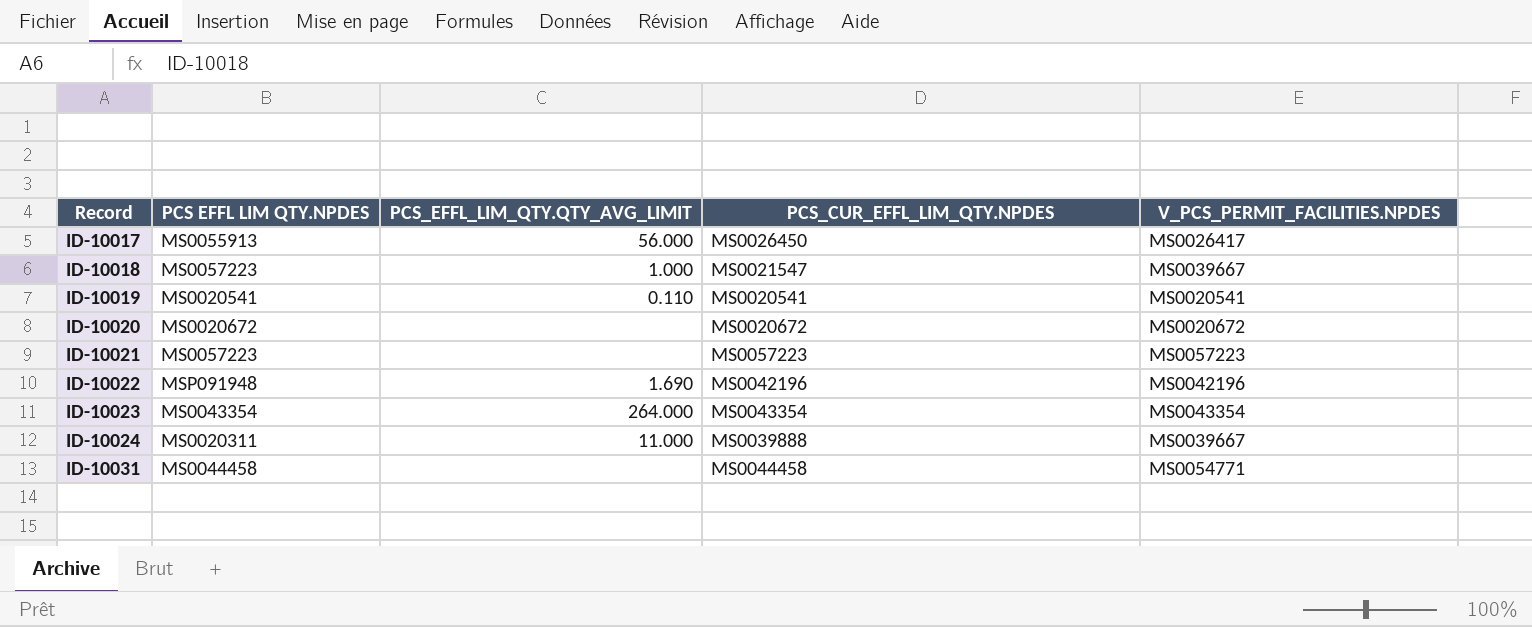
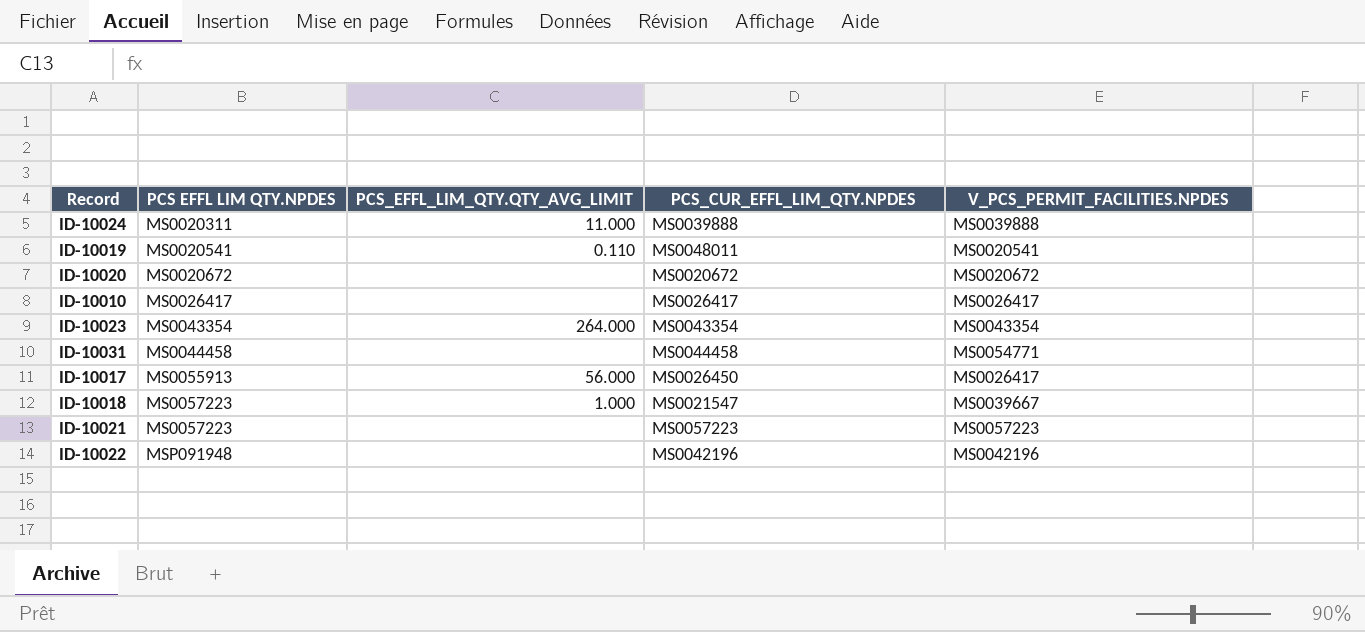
row order: Record ascending -> PCS EFFL LIM QTY.NPDES ascending
ID-10024 | V_PCS_PERMIT_FACILITIES.NPDES: MS0039667 -> MS0039888
ID-10019 | PCS_CUR_EFFL_LIM_QTY.NPDES: MS0020541 -> MS0048011
row ID-10010: none -> MS0026417 | none | MS0026417 | MS0026417
ID-10022 | PCS_EFFL_LIM_QTY.QTY_AVG_LIMIT: 1.690 -> none

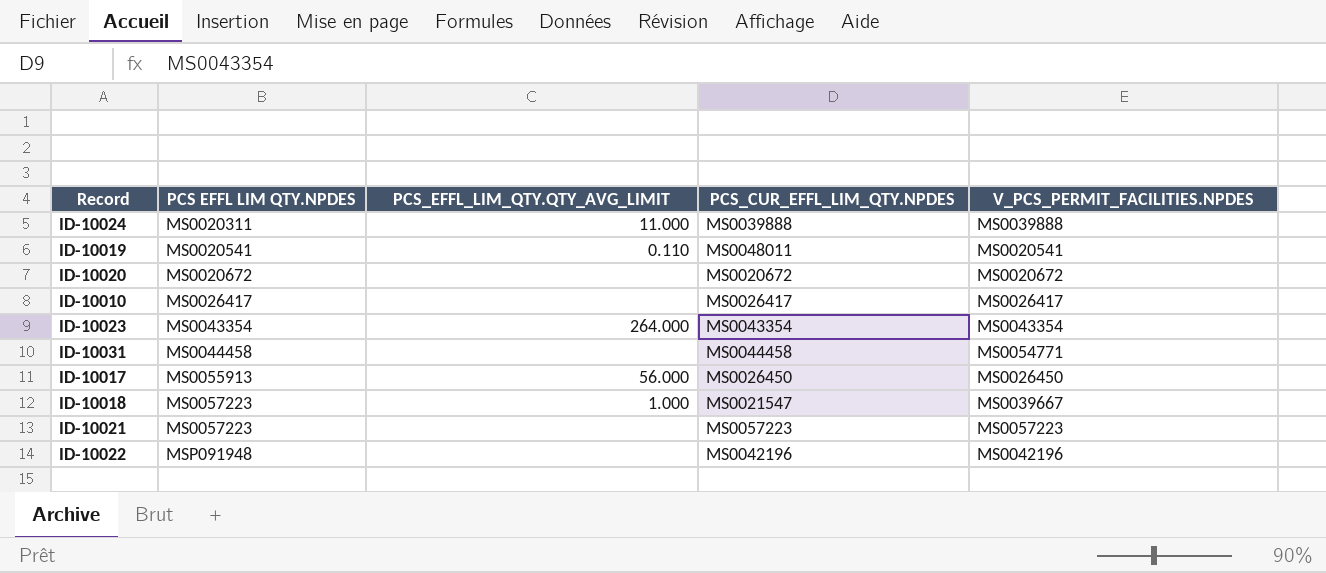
ID-10017 | V_PCS_PERMIT_FACILITIES.NPDES: MS0026417 -> MS0026450

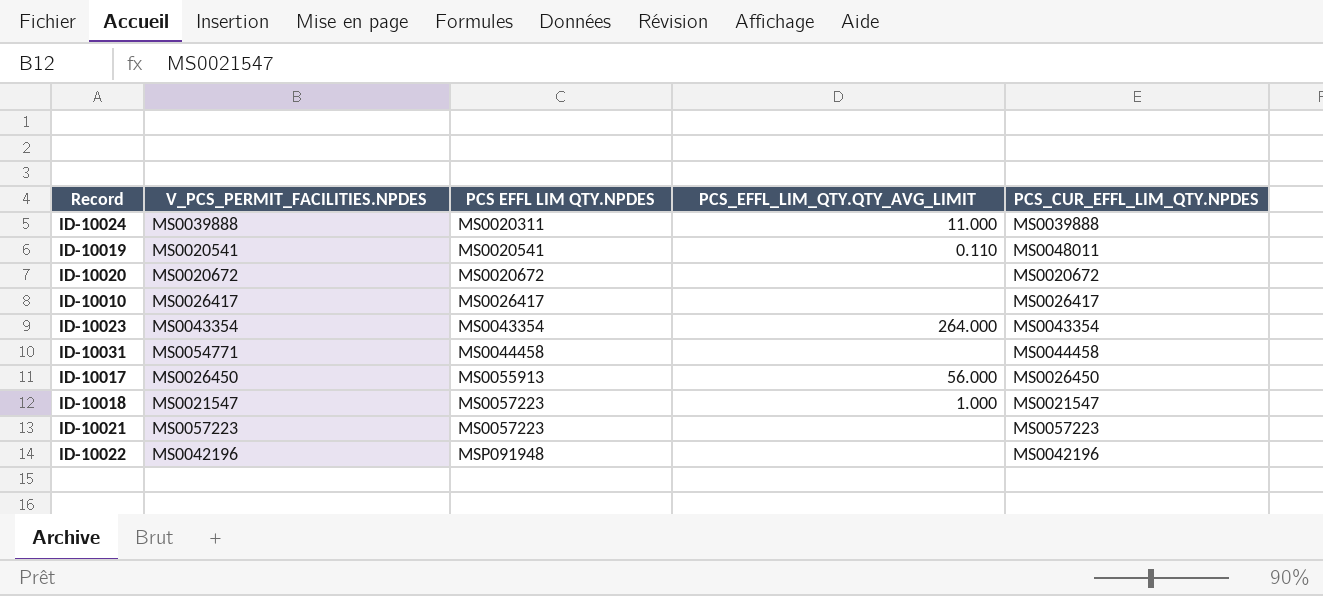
column V_PCS_PERMIT_FACILITIES.NPDES | position: 5 -> 2
ID-10018 | V_PCS_PERMIT_FACILITIES.NPDES: MS0039667 -> MS0021547

